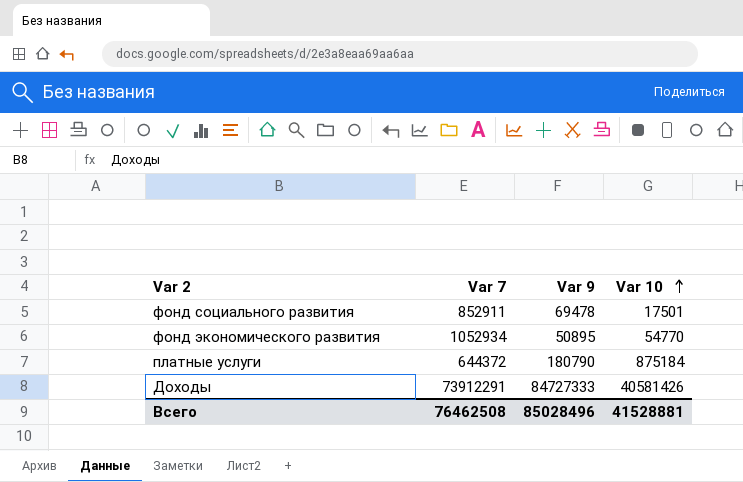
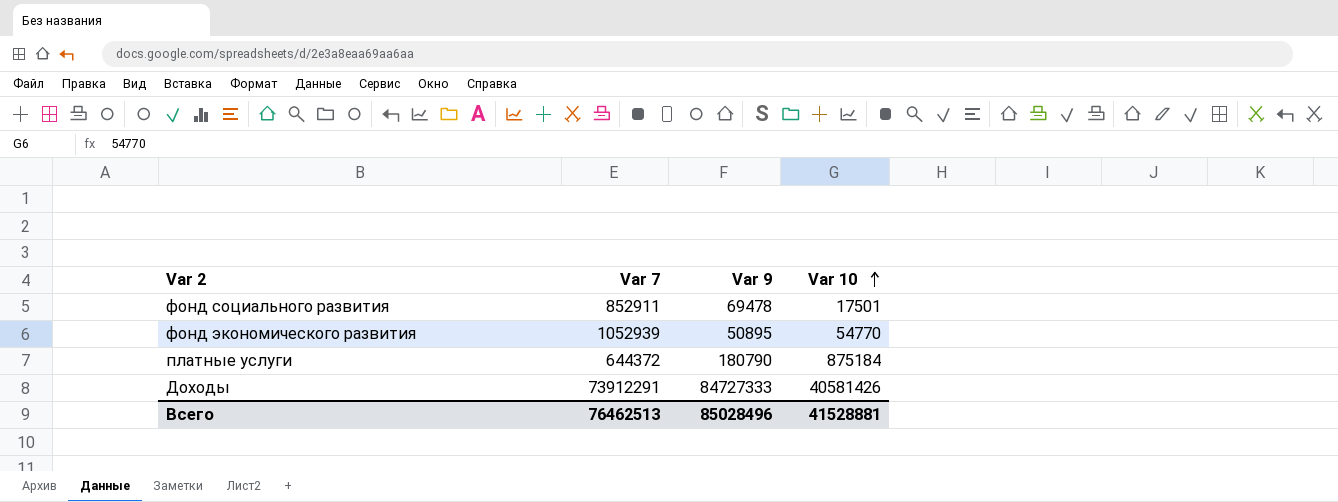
фонд экономического развития | Var 7: 1052934 -> 1052939
Всего | Var 7: 76462508 -> 76462513

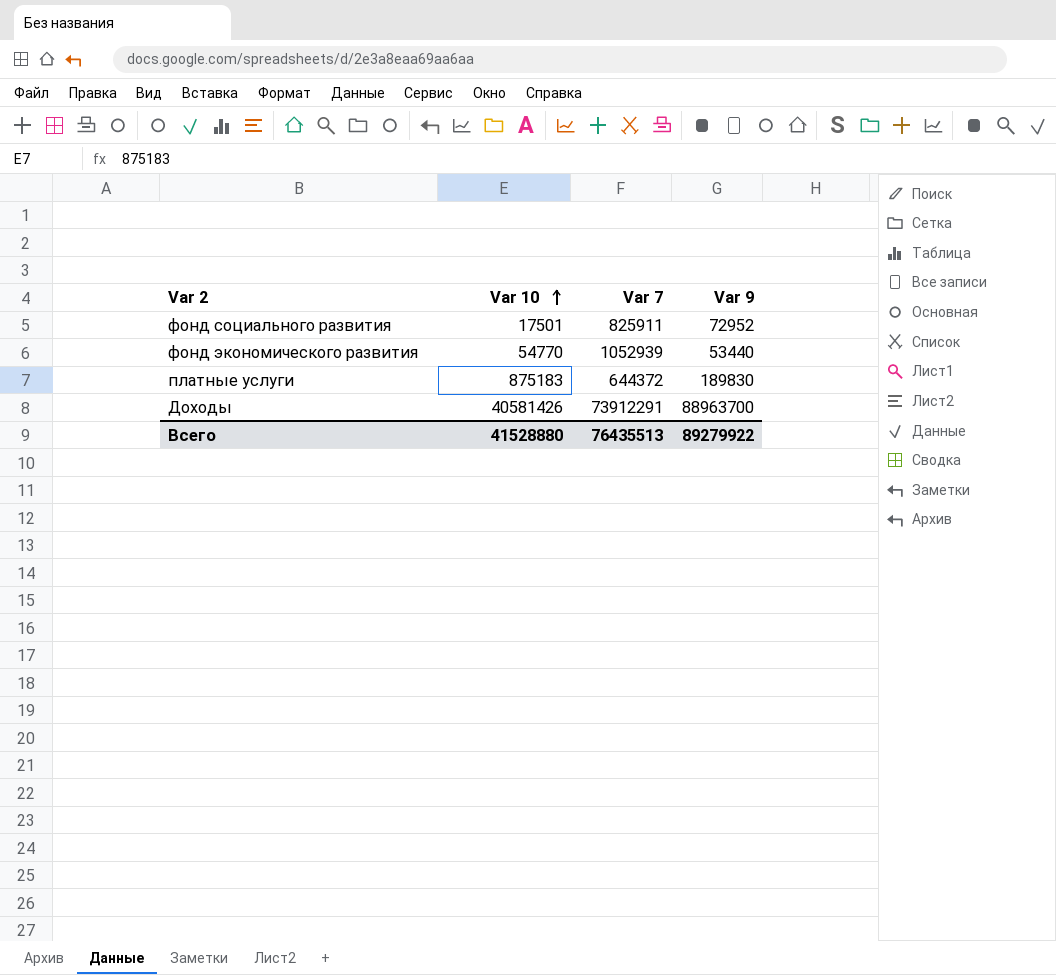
column Var 10 | position: 4 -> 2
фонд социального развития | Var 7: 852911 -> 825911
фонд социального развития | Var 9: 69478 -> 72952
фонд экономического развития | Var 9: 50895 -> 53440
платные услуги | Var 10: 875184 -> 875183
платные услуги | Var 9: 180790 -> 189830
Доходы | Var 9: 84727333 -> 88963700
Всего | Var 10: 41528881 -> 41528880
Всего | Var 7: 76462513 -> 76435513
Всего | Var 9: 85028496 -> 89279922

